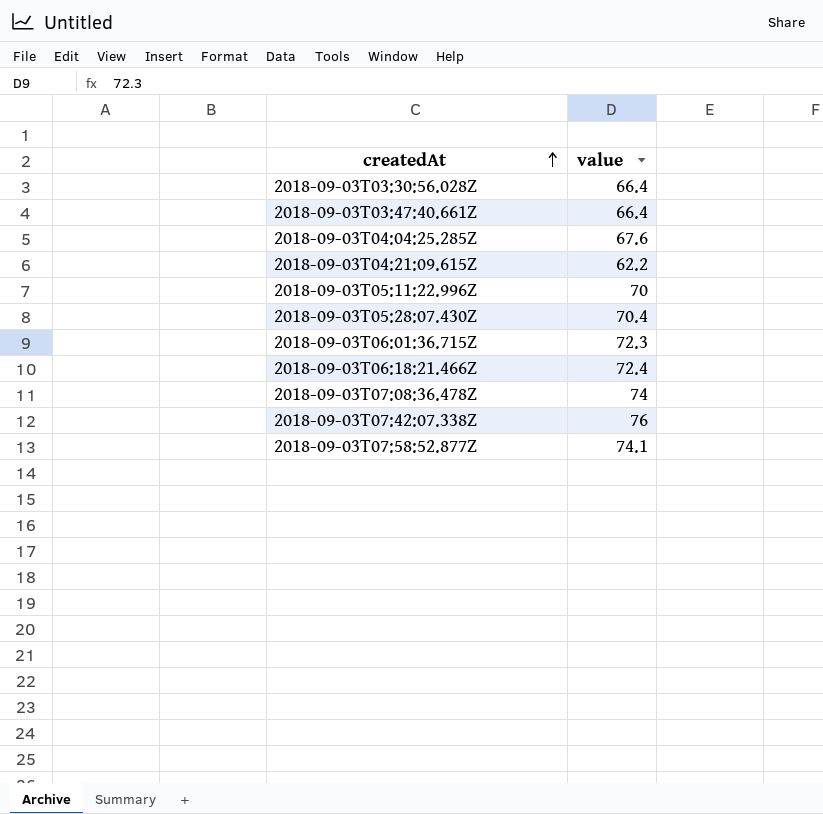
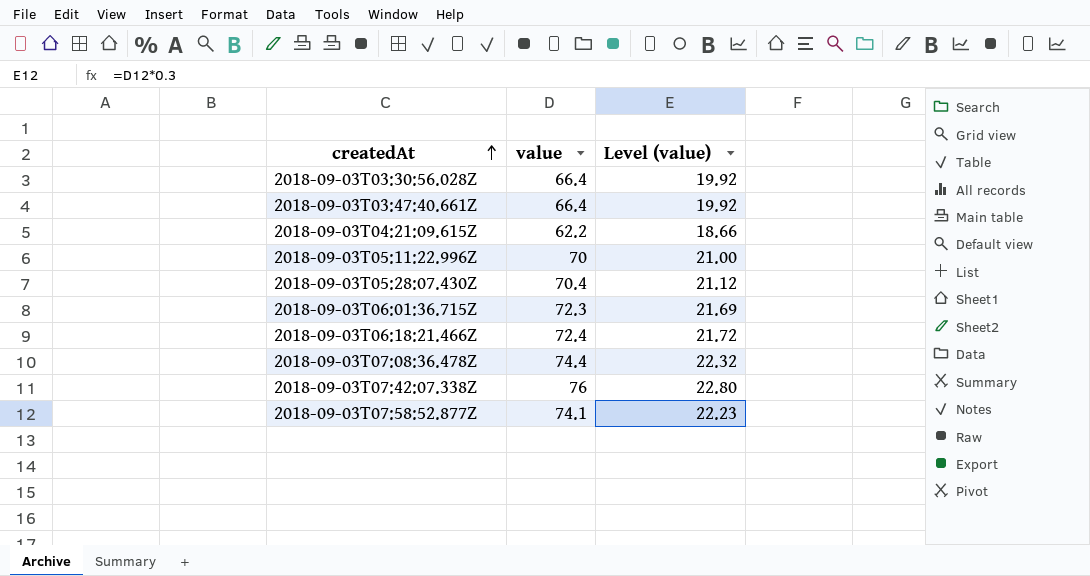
column Level (value) | formula: none -> [value] * 0.3
row 2018-09-03T04:04:25.285Z: 67.6 -> none
2018-09-03T07:08:36.478Z | value: 74 -> 74.4

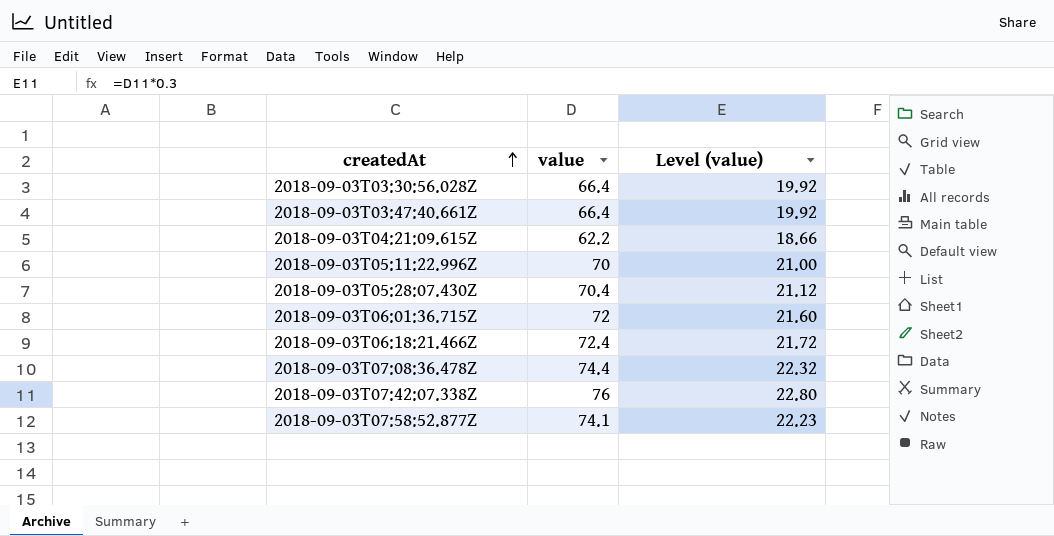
2018-09-03T06:01:36.715Z | value: 72.3 -> 72
2018-09-03T06:01:36.715Z | Level (value): 21.69 -> 21.60

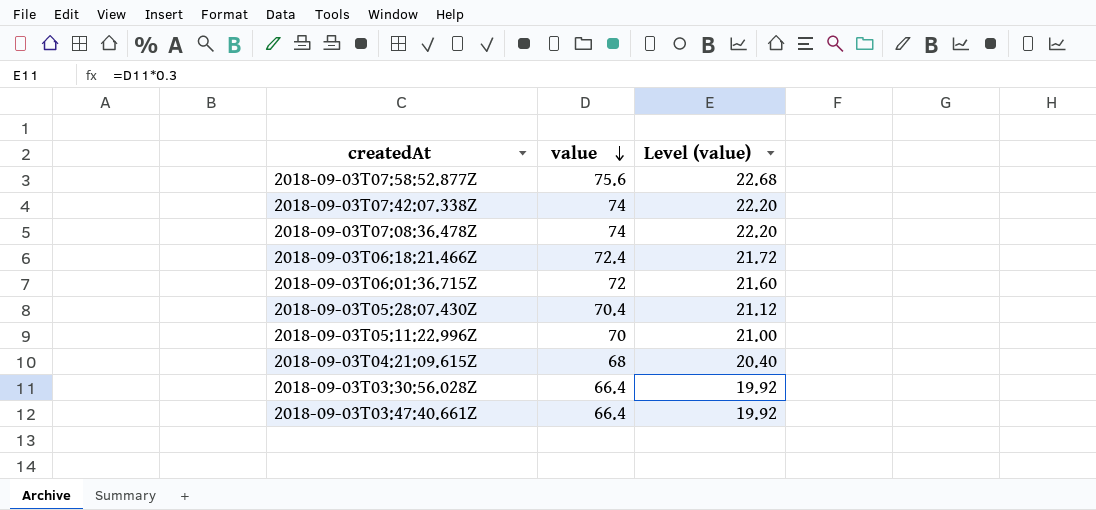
row order: createdAt ascending -> value descending
2018-09-03T07:58:52.877Z | value: 74.1 -> 75.6
2018-09-03T07:58:52.877Z | Level (value): 22.23 -> 22.68
2018-09-03T07:42:07.338Z | value: 76 -> 74
2018-09-03T07:42:07.338Z | Level (value): 22.80 -> 22.20
2018-09-03T07:08:36.478Z | value: 74.4 -> 74
2018-09-03T07:08:36.478Z | Level (value): 22.32 -> 22.20
2018-09-03T04:21:09.615Z | value: 62.2 -> 68
2018-09-03T04:21:09.615Z | Level (value): 18.66 -> 20.40

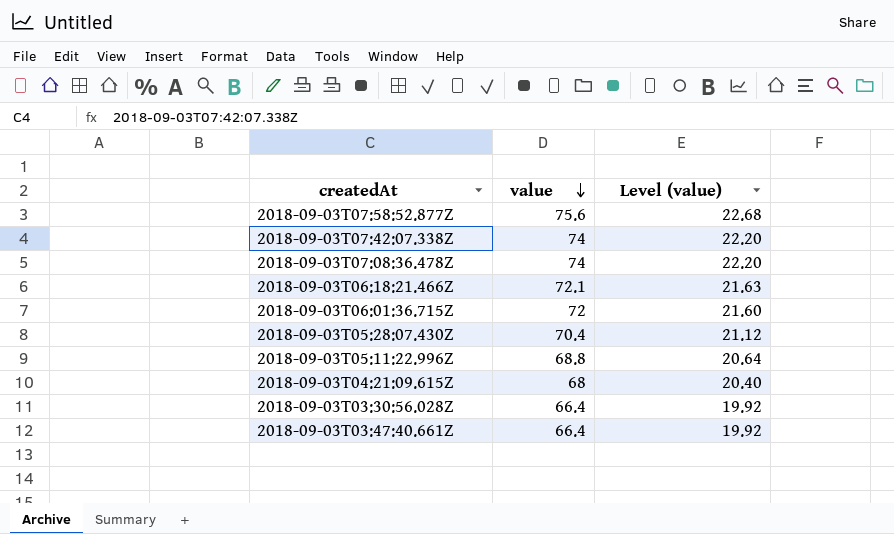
2018-09-03T06:18:21.466Z | value: 72.4 -> 72.1
2018-09-03T06:18:21.466Z | Level (value): 21.72 -> 21.63
2018-09-03T05:11:22.996Z | value: 70 -> 68.8
2018-09-03T05:11:22.996Z | Level (value): 21.00 -> 20.64

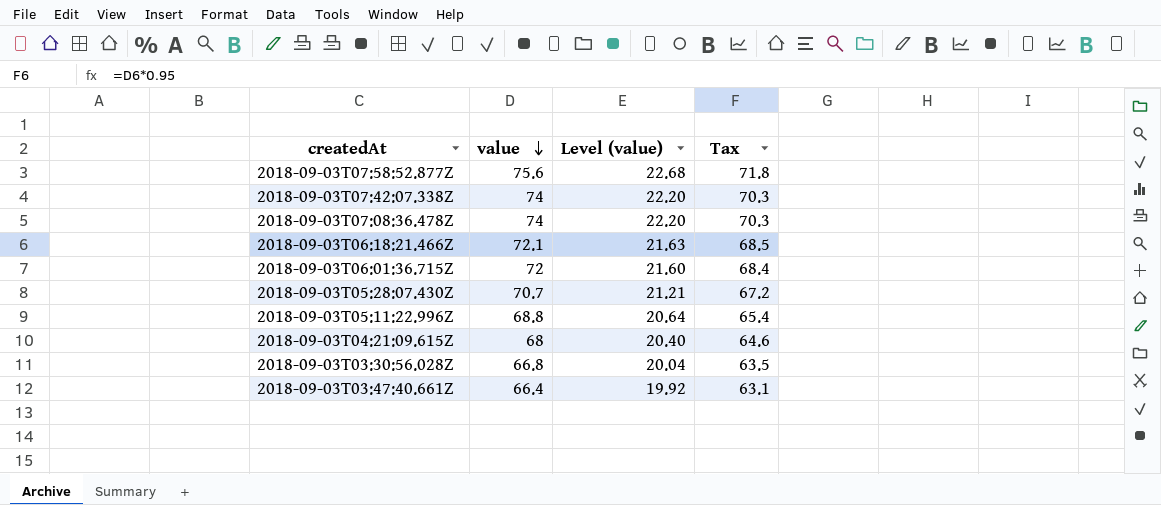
column Tax | formula: none -> [value] * 0.95
2018-09-03T05:28:07.430Z | value: 70.4 -> 70.7
2018-09-03T05:28:07.430Z | Level (value): 21.12 -> 21.21
2018-09-03T03:30:56.028Z | value: 66.4 -> 66.8
2018-09-03T03:30:56.028Z | Level (value): 19.92 -> 20.04

